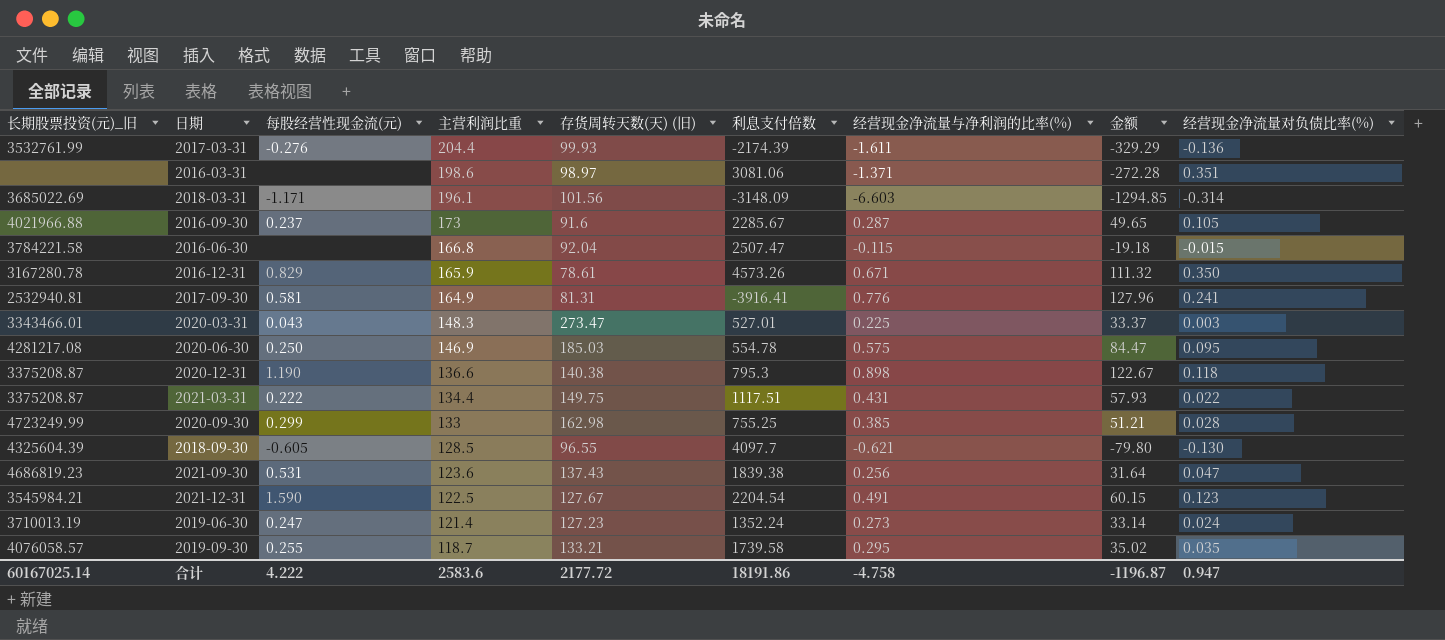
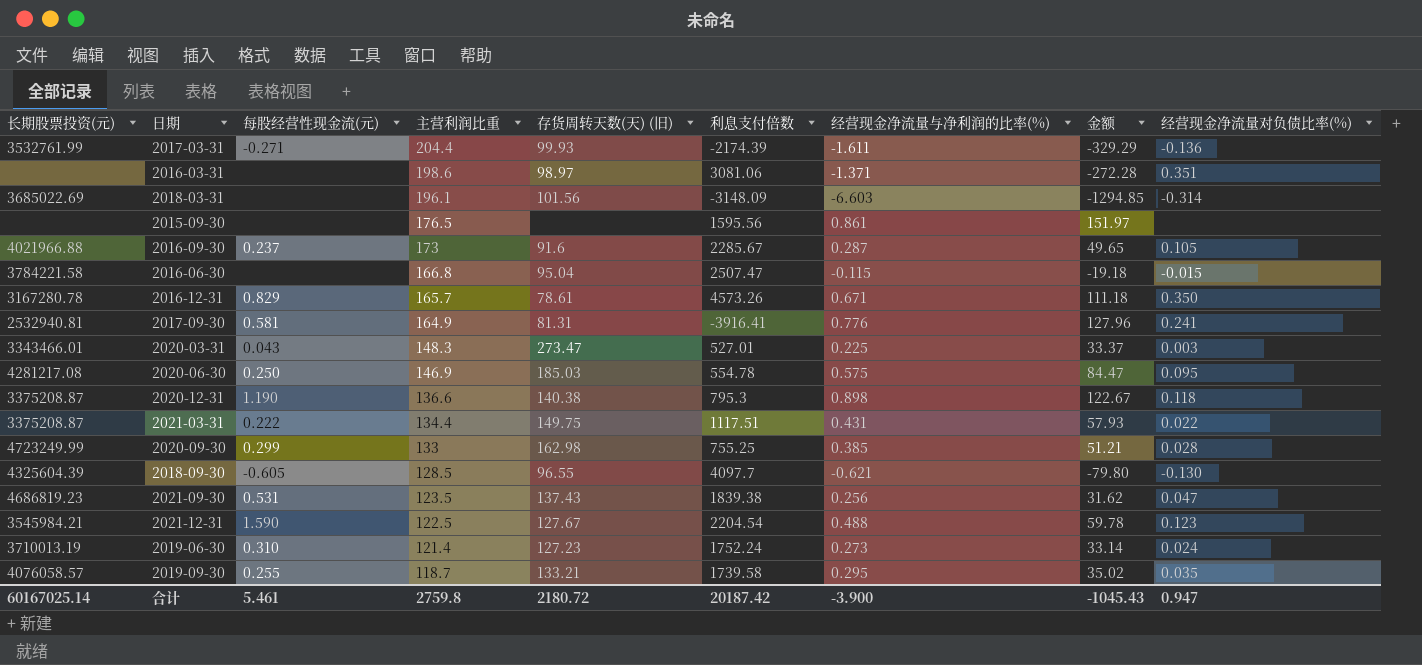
column name: 长期股票投资(元)_旧 -> 长期股票投资(元)
2017-03-31 | 每股经营性现金流(元): -0.276 -> -0.271
2018-03-31 | 每股经营性现金流(元): -1.171 -> none
row 2015-09-30: none -> none | none | 176.5 | none | 1595.56 | 0.861 | 151.97 | none
2016-06-30 | 存货周转天数(天) (旧): 92.04 -> 95.04
2016-12-31 | 主营利润比重: 165.9 -> 165.7
2016-12-31 | 金额: 111.32 -> 111.18
2021-09-30 | 主营利润比重: 123.6 -> 123.5
2021-09-30 | 金额: 31.64 -> 31.62
2021-12-31 | 经营现金净流量与净利润的比率(%): 0.491 -> 0.488
2021-12-31 | 金额: 60.15 -> 59.78
2019-06-30 | 每股经营性现金流(元): 0.247 -> 0.310
2019-06-30 | 利息支付倍数: 1352.24 -> 1752.24
合计 | 每股经营性现金流(元): 4.222 -> 5.461
合计 | 主营利润比重: 2583.6 -> 2759.8
合计 | 存货周转天数(天) (旧): 2177.72 -> 2180.72
合计 | 利息支付倍数: 18191.86 -> 20187.42
合计 | 经营现金净流量与净利润的比率(%): -4.758 -> -3.900
合计 | 金额: -1196.87 -> -1045.43

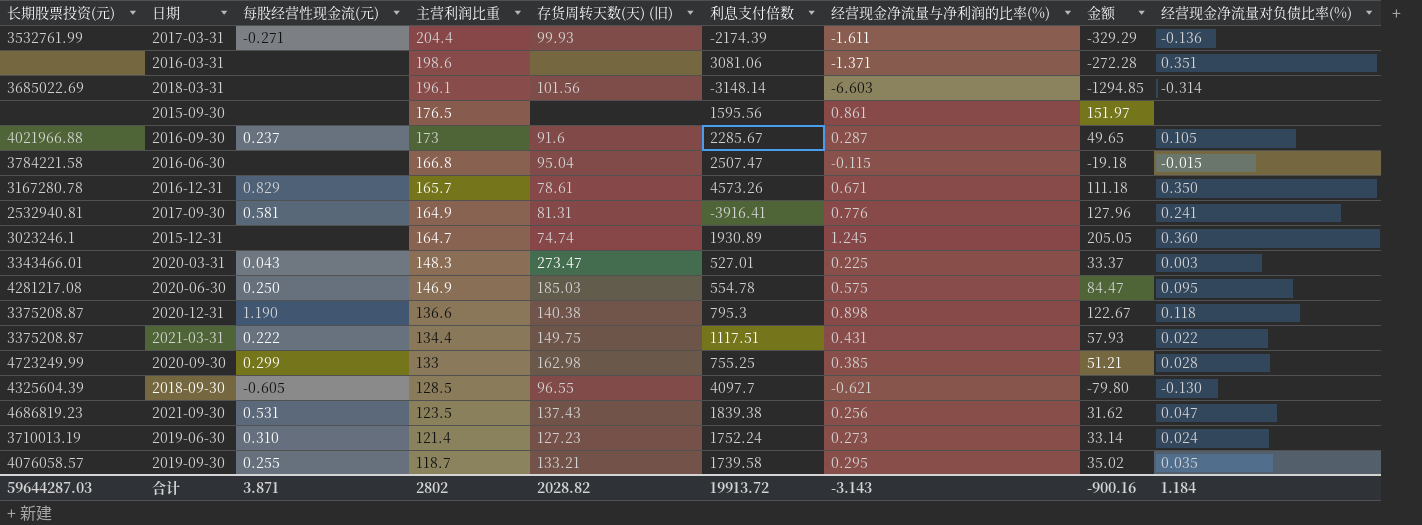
row 2021-12-31: 3545984.21 | 1.590 | 122.5 | 127.67 | 2204.54 | 0.488 | 59.78 | 0.123 -> none
2016-03-31 | 存货周转天数(天) (旧): 98.97 -> none
2018-03-31 | 利息支付倍数: -3148.09 -> -3148.14
row 2015-12-31: none -> 3023246.1 | none | 164.7 | 74.74 | 1930.89 | 1.245 | 205.05 | 0.360
合计 | 长期股票投资(元): 60167025.14 -> 59644287.03
合计 | 每股经营性现金流(元): 5.461 -> 3.871
合计 | 主营利润比重: 2759.8 -> 2802
合计 | 存货周转天数(天) (旧): 2180.72 -> 2028.82
合计 | 利息支付倍数: 20187.42 -> 19913.72
合计 | 经营现金净流量与净利润的比率(%): -3.900 -> -3.143
合计 | 金额: -1045.43 -> -900.16
合计 | 经营现金净流量对负债比率(%): 0.947 -> 1.184

